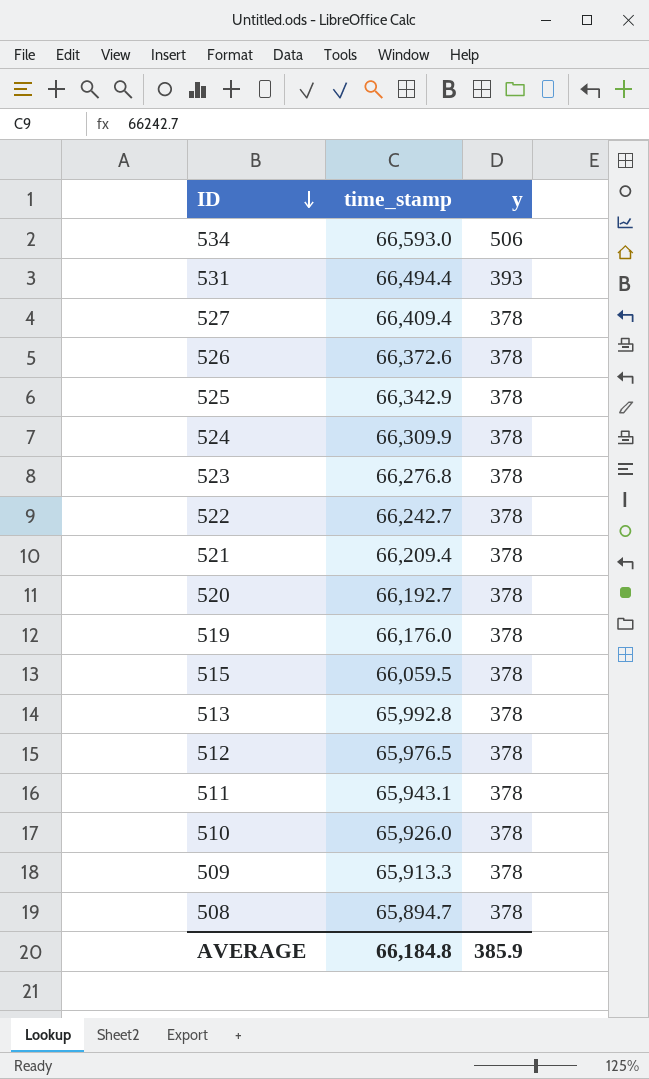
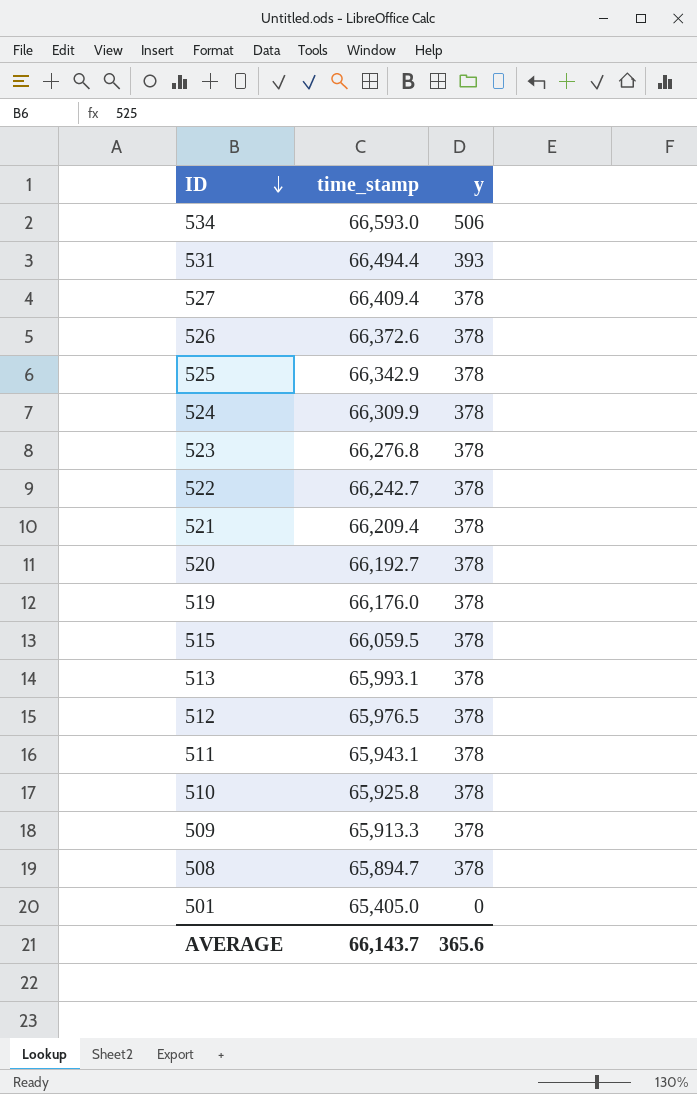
513 | time_stamp: 65,992.8 -> 65,993.1
510 | time_stamp: 65,926.0 -> 65,925.8
row 501: none -> 65,405.0 | 0
AVERAGE | time_stamp: 66,184.8 -> 66,143.7
AVERAGE | y: 385.9 -> 365.6

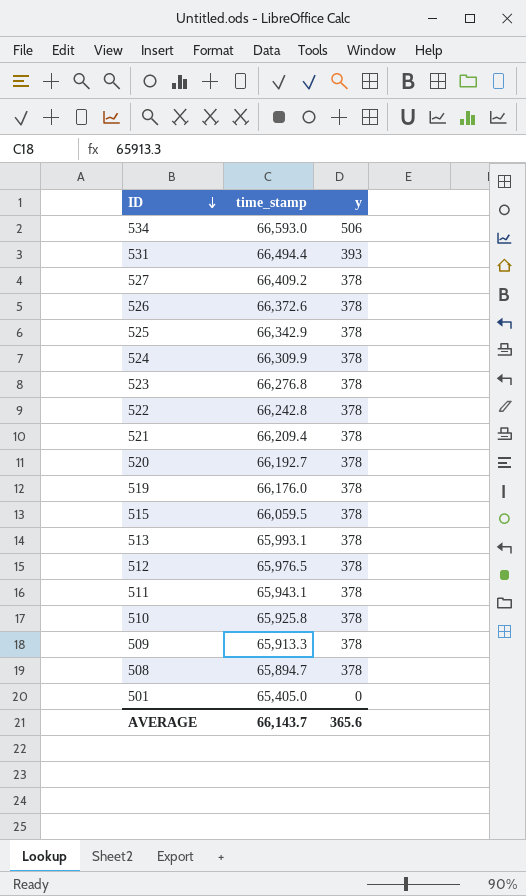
527 | time_stamp: 66,409.4 -> 66,409.2
522 | time_stamp: 66,242.7 -> 66,242.8

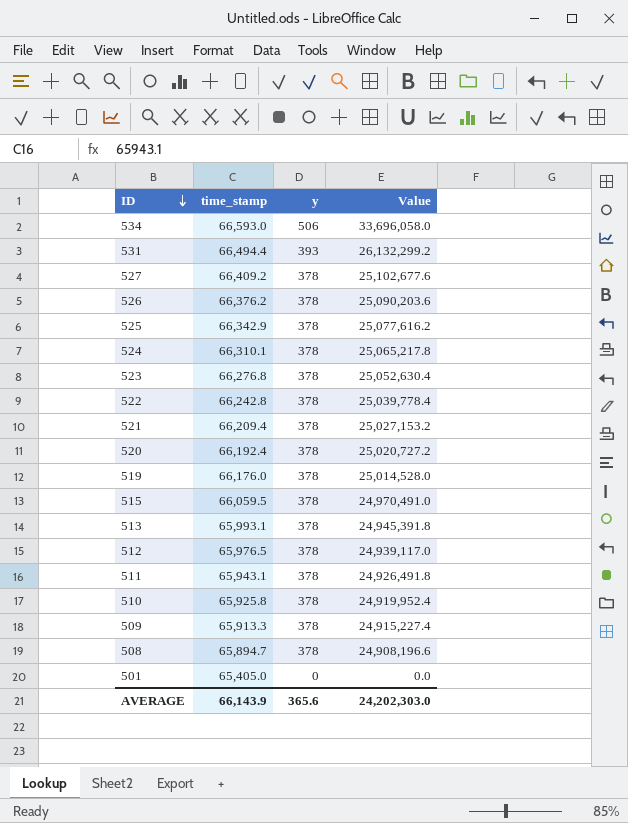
column Value | formula: none -> [time_stamp] * [y]
526 | time_stamp: 66,372.6 -> 66,376.2
524 | time_stamp: 66,309.9 -> 66,310.1
520 | time_stamp: 66,192.7 -> 66,192.4
AVERAGE | time_stamp: 66,143.7 -> 66,143.9

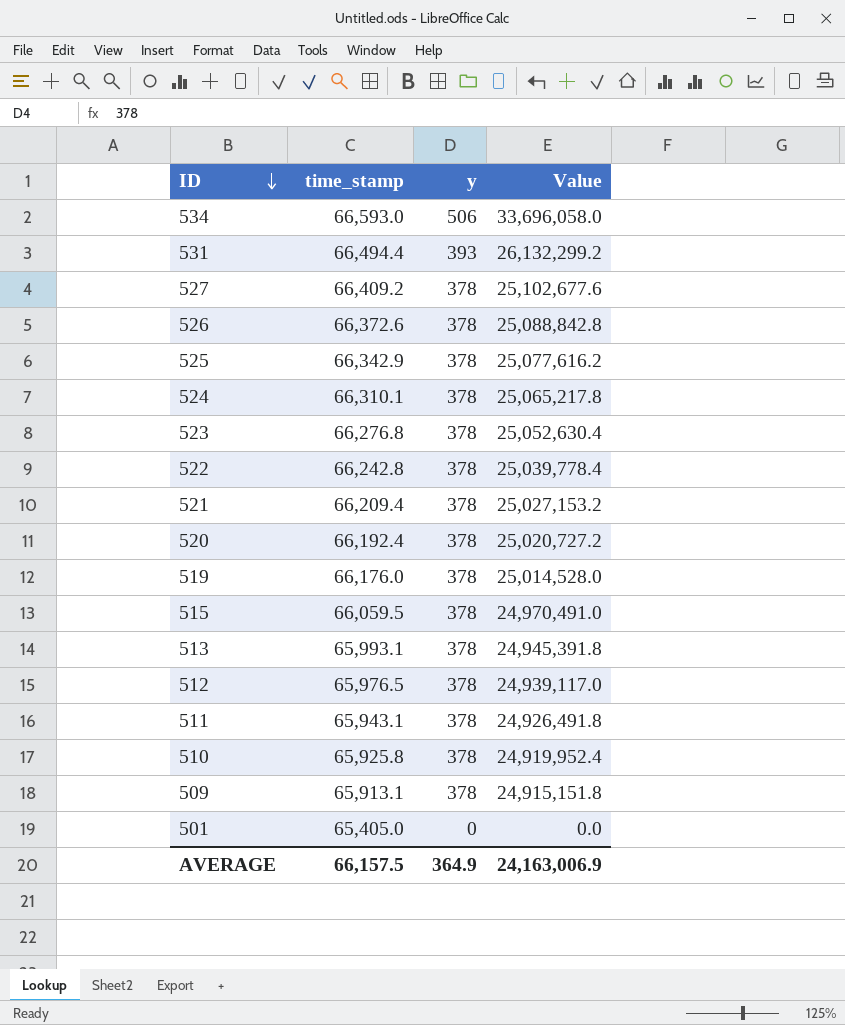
row 508: 65,894.7 | 378 | 24,908,196.6 -> none
526 | time_stamp: 66,376.2 -> 66,372.6
526 | Value: 25,090,203.6 -> 25,088,842.8
509 | time_stamp: 65,913.3 -> 65,913.1
509 | Value: 24,915,227.4 -> 24,915,151.8
AVERAGE | time_stamp: 66,143.9 -> 66,157.5
AVERAGE | y: 365.6 -> 364.9
AVERAGE | Value: 24,202,303.0 -> 24,163,006.9

